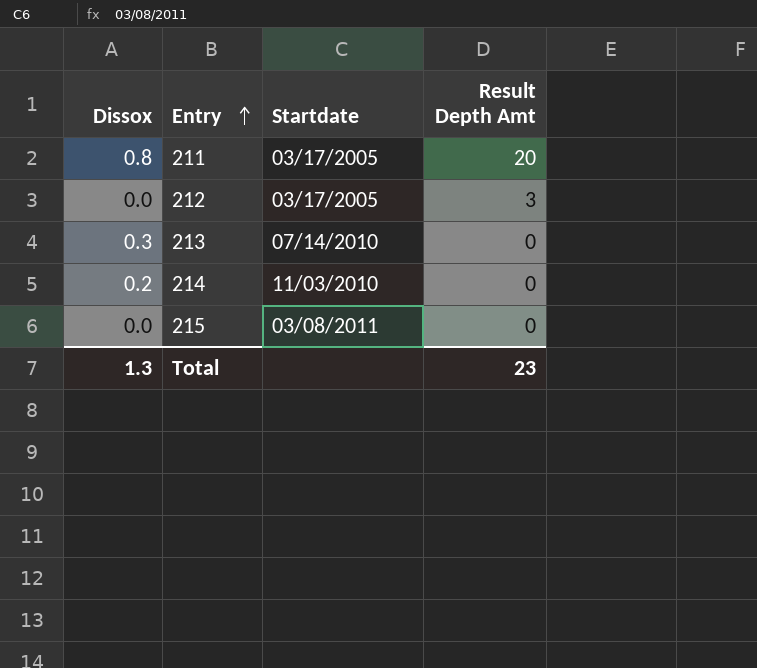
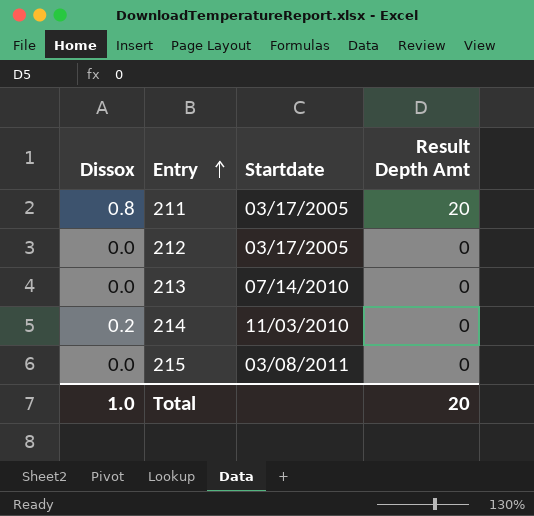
212 | Result Depth Amt: 3 -> 0
213 | Dissox: 0.3 -> 0.0
Total | Dissox: 1.3 -> 1.0
Total | Result Depth Amt: 23 -> 20

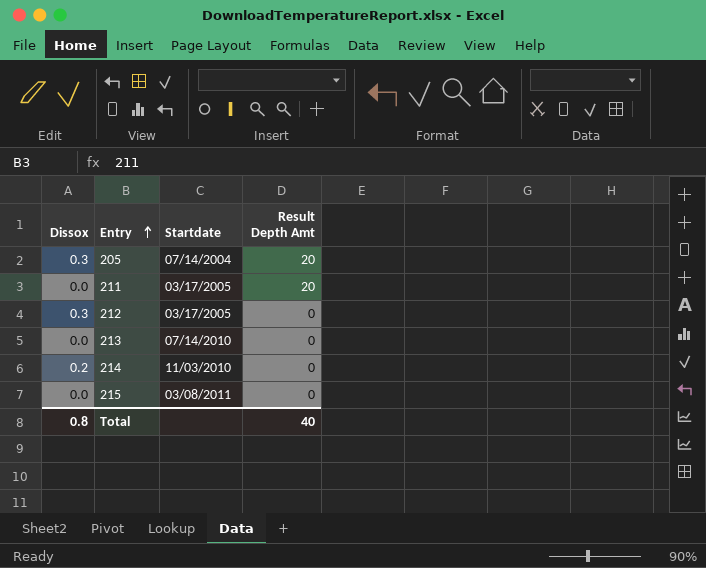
row 205: none -> 0.3 | 07/14/2004 | 20
211 | Dissox: 0.8 -> 0.0
212 | Dissox: 0.0 -> 0.3
Total | Dissox: 1.0 -> 0.8
Total | Result Depth Amt: 20 -> 40

